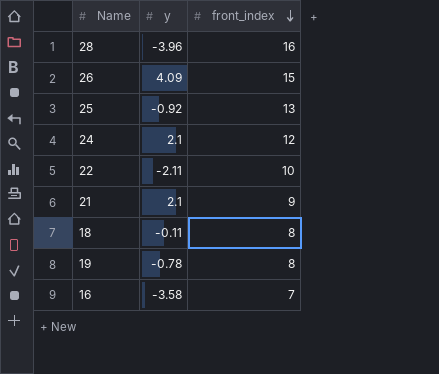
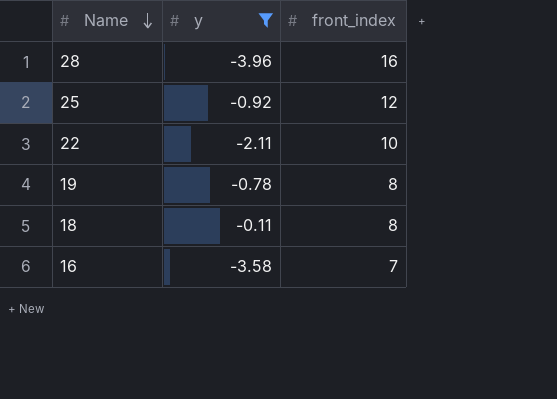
filter: none -> y <= -0.11
row order: front_index descending -> Name descending
25 | front_index: 13 -> 12

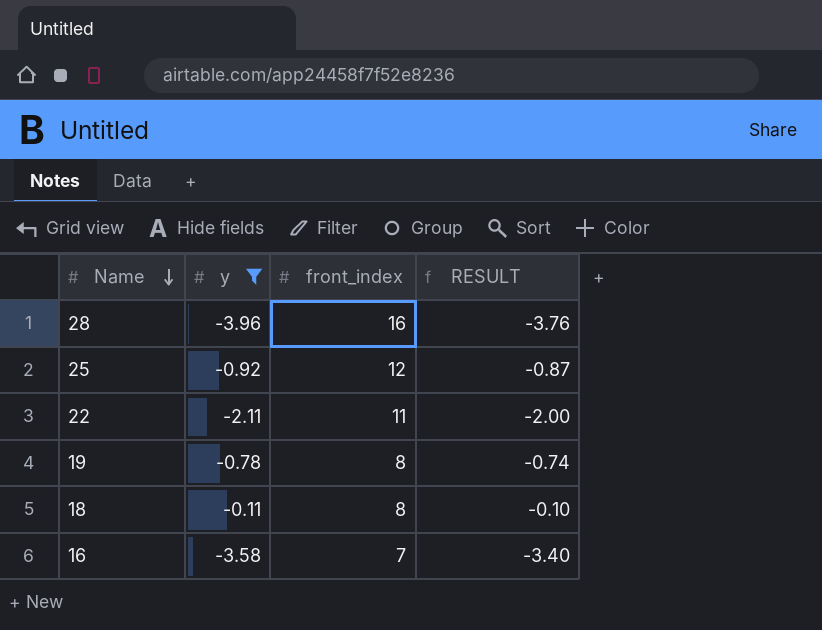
column RESULT | formula: none -> [y] * 0.95
22 | front_index: 10 -> 11

